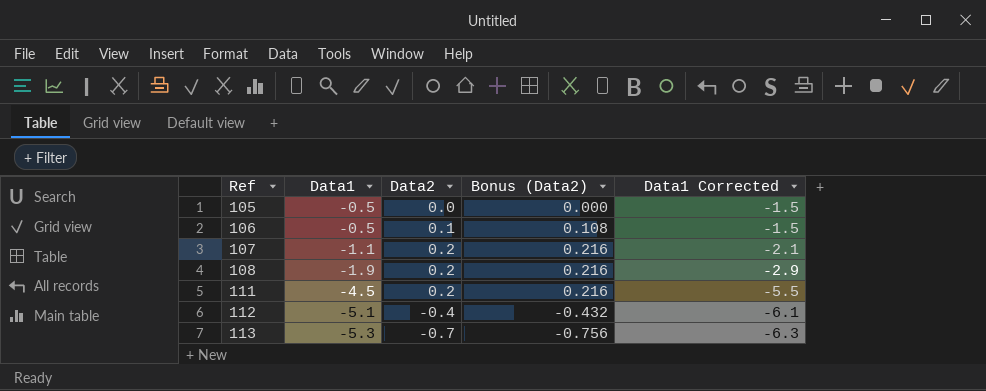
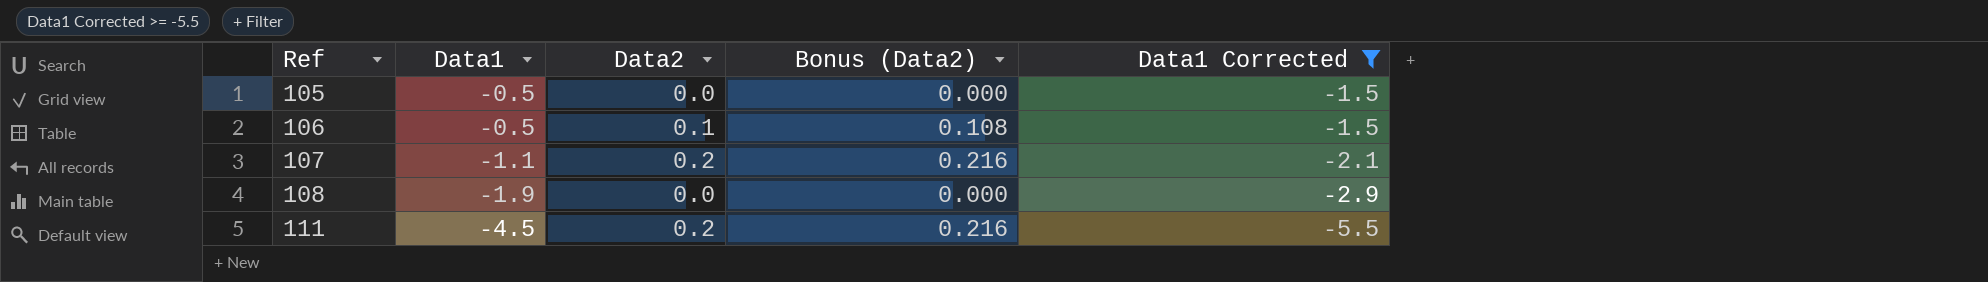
filter: none -> Data1 Corrected >= -5.5
108 | Data2: 0.2 -> 0.0
108 | Bonus (Data2): 0.216 -> 0.000

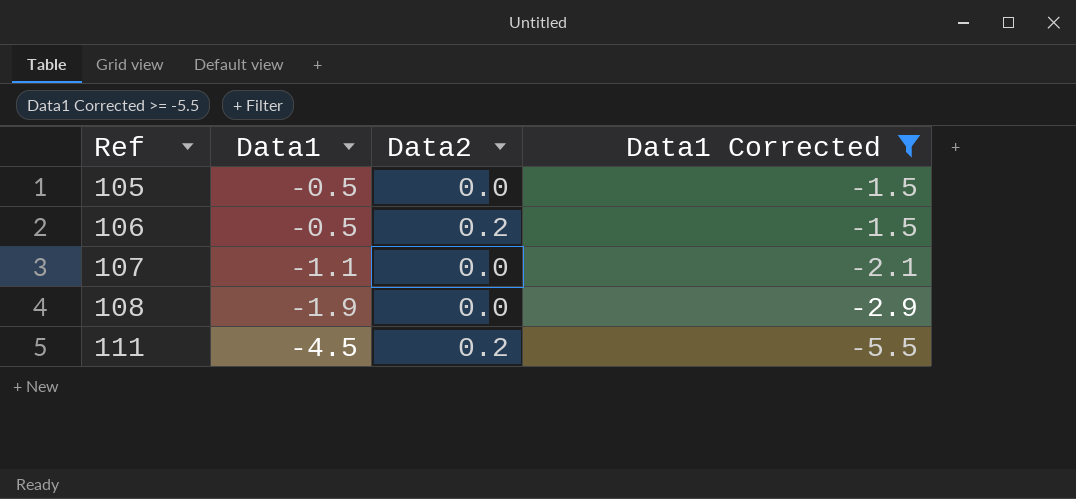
column Bonus (Data2) | formula: [Data2] * 1.08 -> none
106 | Data2: 0.1 -> 0.2
107 | Data2: 0.2 -> 0.0

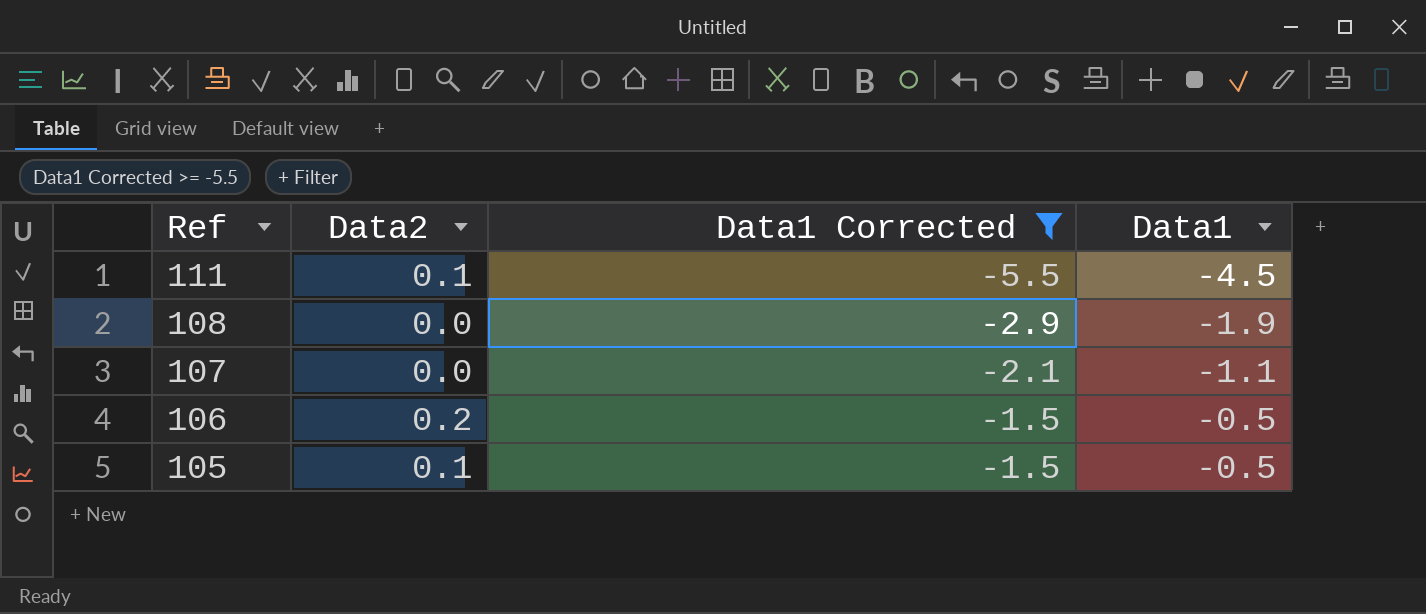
row order: Ref ascending -> Ref descending
column Data1 | position: 2 -> 4
111 | Data2: 0.2 -> 0.1
105 | Data2: 0.0 -> 0.1

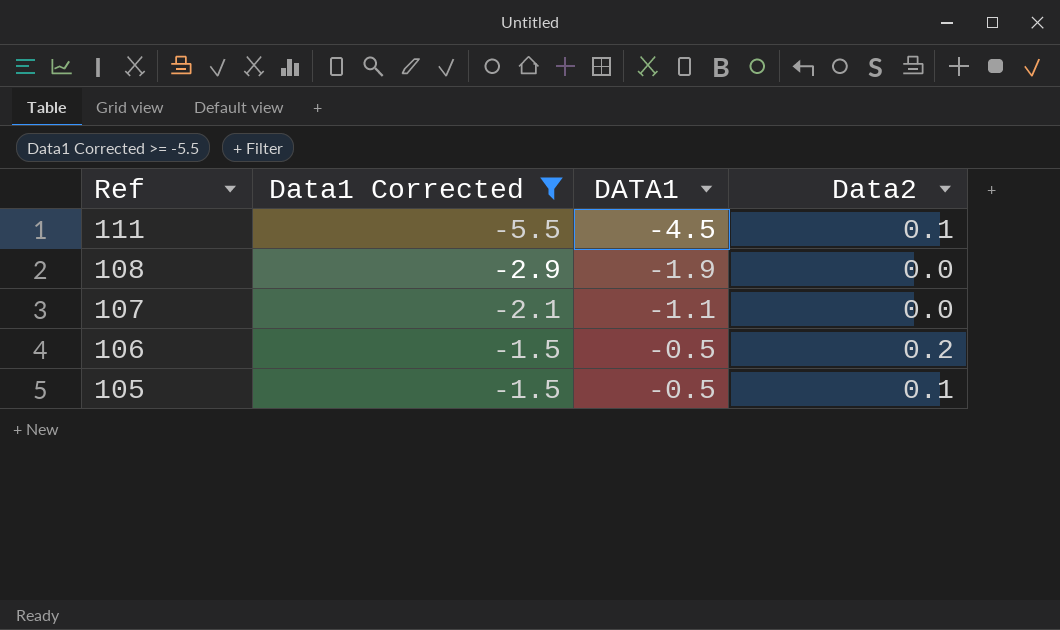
column name: Data1 -> DATA1
column Data2 | position: 2 -> 4

